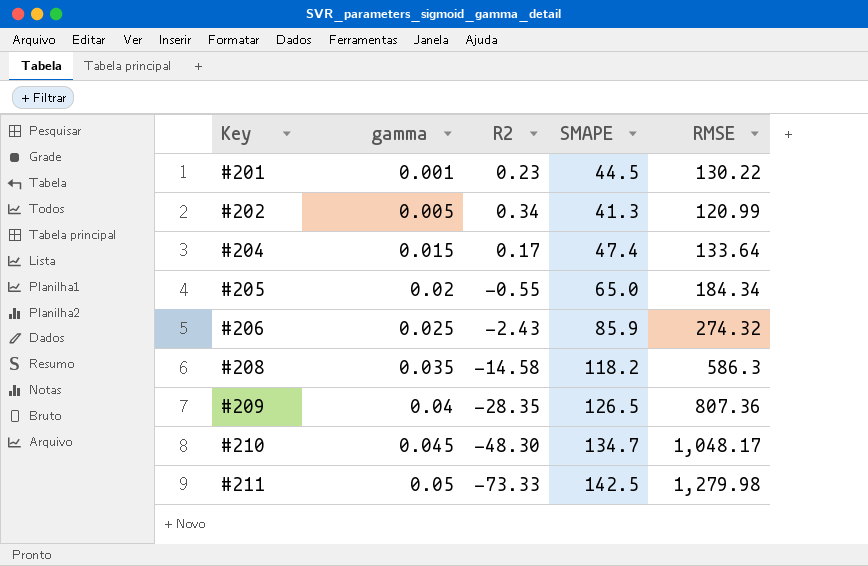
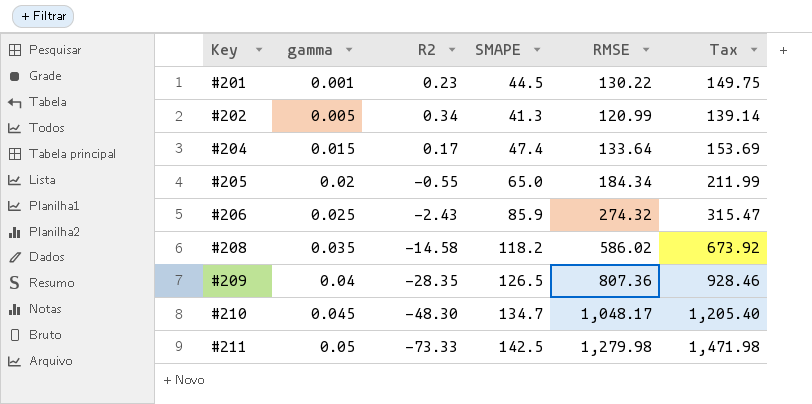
column Tax | formula: none -> [RMSE] * 1.15
#208 | RMSE: 586.3 -> 586.02

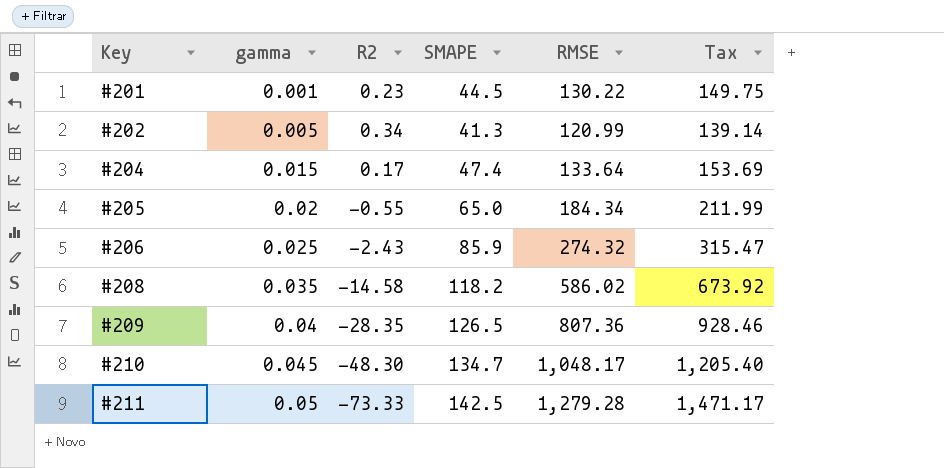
#211 | RMSE: 1,279.98 -> 1,279.28
#211 | Tax: 1,471.98 -> 1,471.17

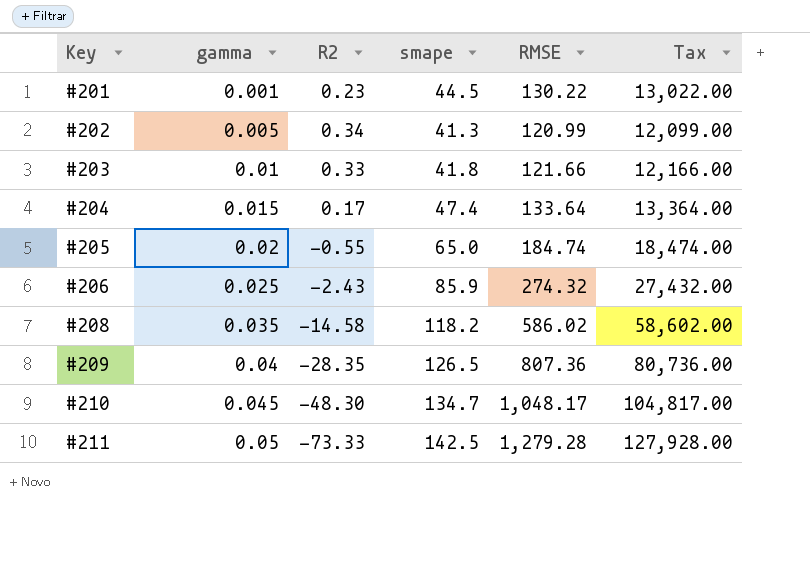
column name: SMAPE -> smape
column Tax | formula: [RMSE] * 1.15 -> [RMSE] * 100
row #203: none -> 0.01 | 0.33 | 41.8 | 121.66 | 12,166.00
#205 | RMSE: 184.34 -> 184.74

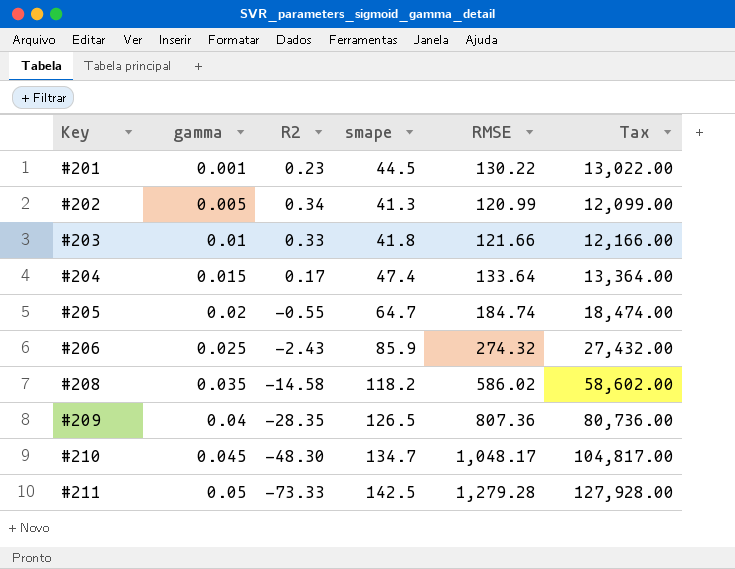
#205 | smape: 65.0 -> 64.7

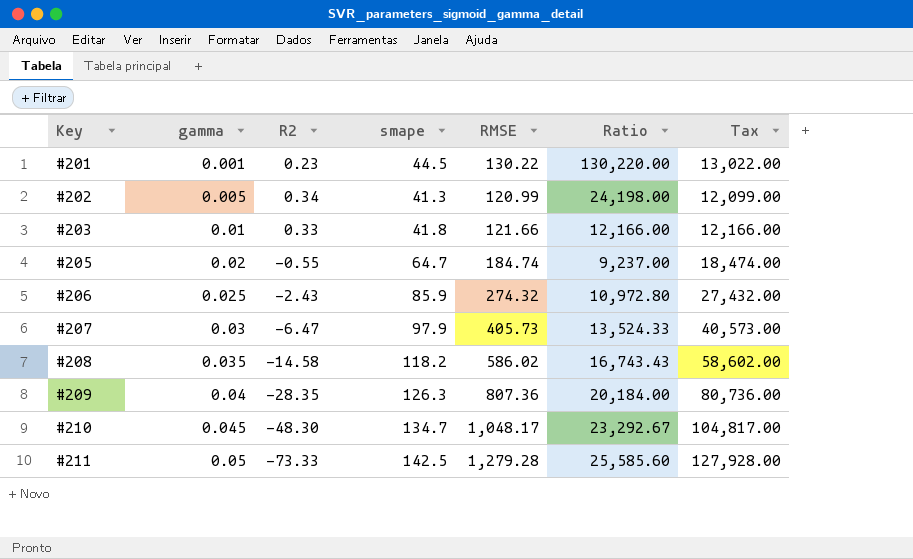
column Ratio | formula: none -> [RMSE] / [gamma]
row #204: 0.015 | 0.17 | 47.4 | 133.64 | 13,364.00 -> none
row #207: none -> 0.03 | -6.47 | 97.9 | 405.73 | 13,524.33 | 40,573.00
#209 | smape: 126.5 -> 126.3

